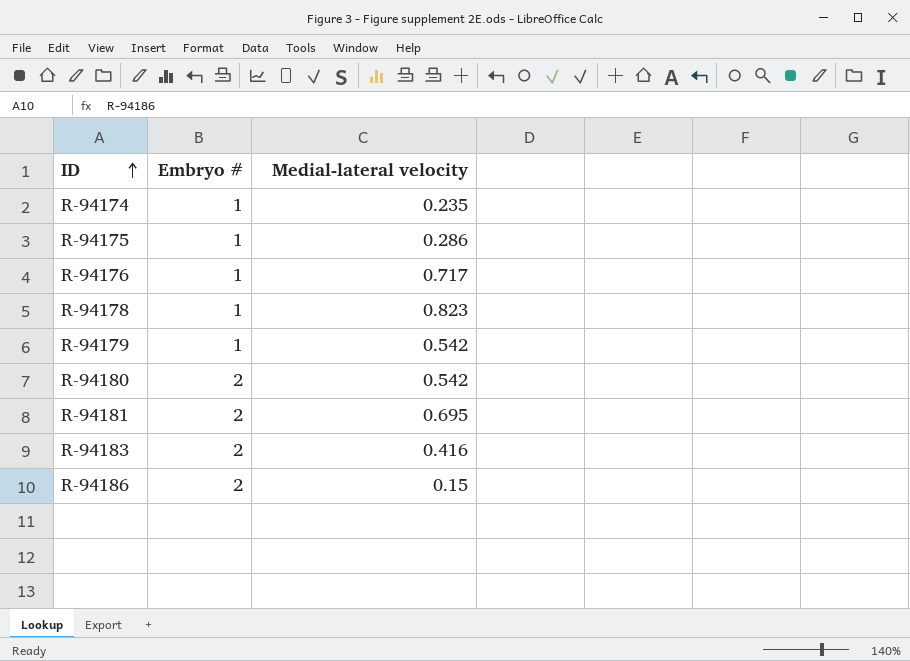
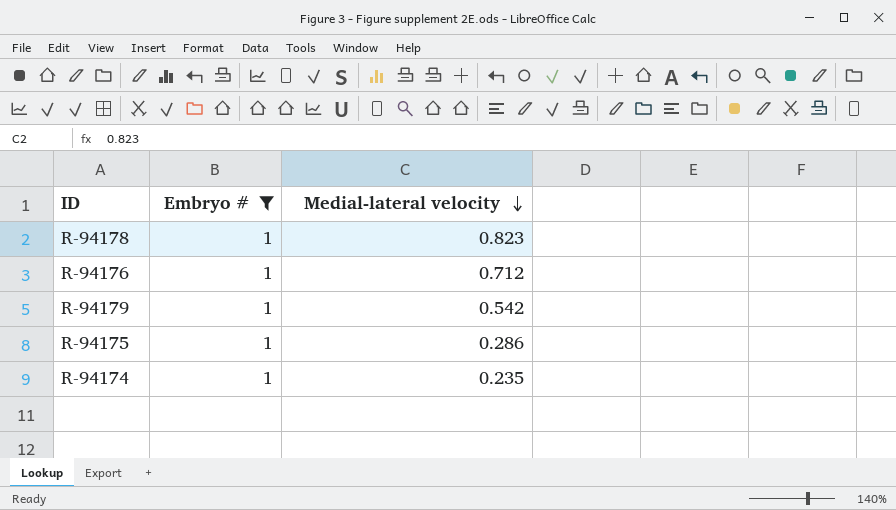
filter: none -> Embryo # = 1
row order: ID ascending -> Medial-lateral velocity descending
R-94176 | Medial-lateral velocity: 0.717 -> 0.712

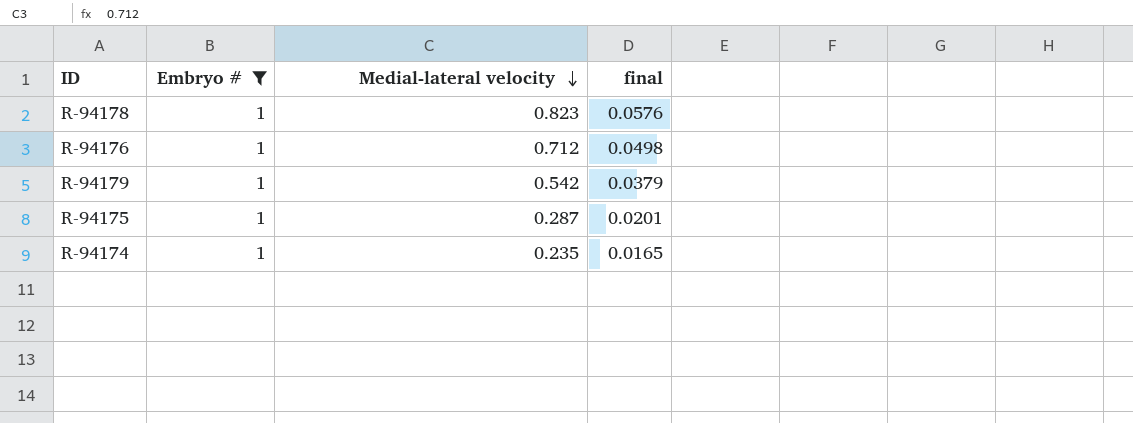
column final | formula: none -> [Medial-lateral velocity] * 0.07
R-94175 | Medial-lateral velocity: 0.286 -> 0.287

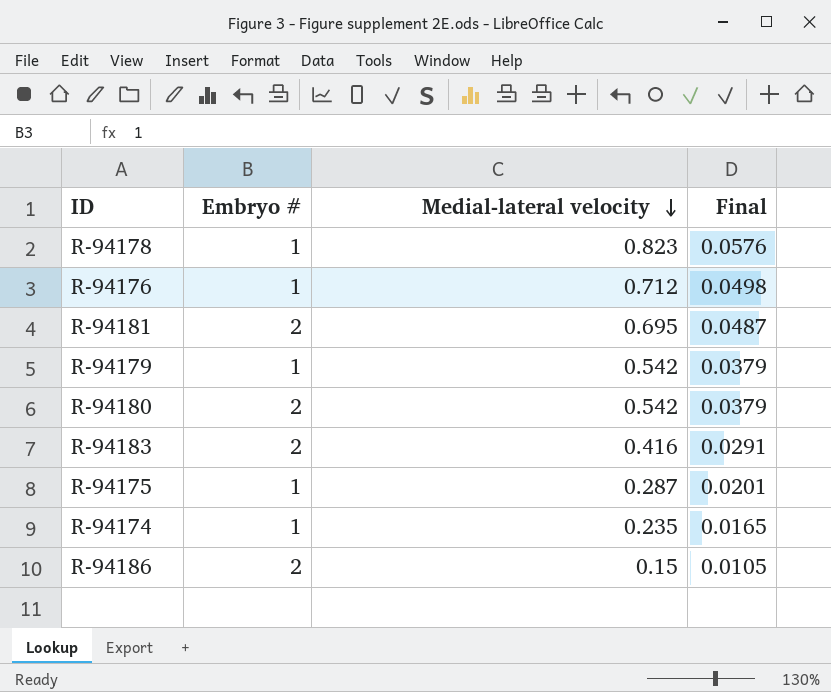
filter: Embryo # = 1 -> none
column name: final -> Final

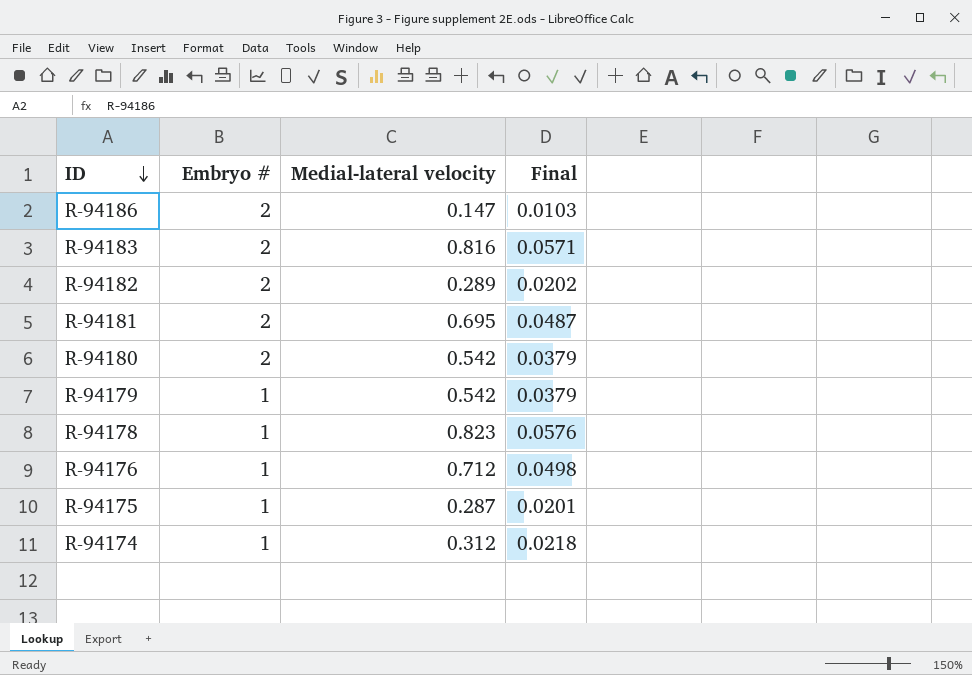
row order: Medial-lateral velocity descending -> ID descending
R-94186 | Medial-lateral velocity: 0.15 -> 0.147
R-94186 | Final: 0.0105 -> 0.0103
R-94183 | Medial-lateral velocity: 0.416 -> 0.816
R-94183 | Final: 0.0291 -> 0.0571
row R-94182: none -> 2 | 0.289 | 0.0202
R-94174 | Medial-lateral velocity: 0.235 -> 0.312
R-94174 | Final: 0.0165 -> 0.0218

